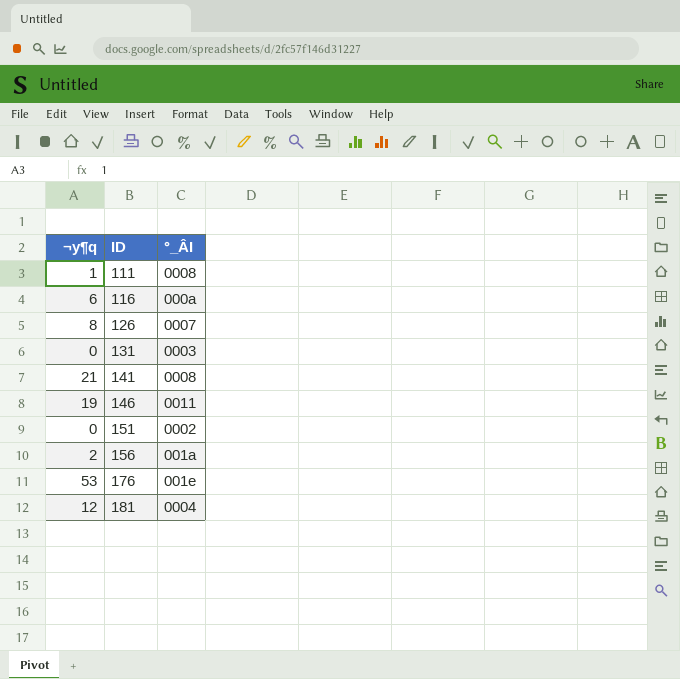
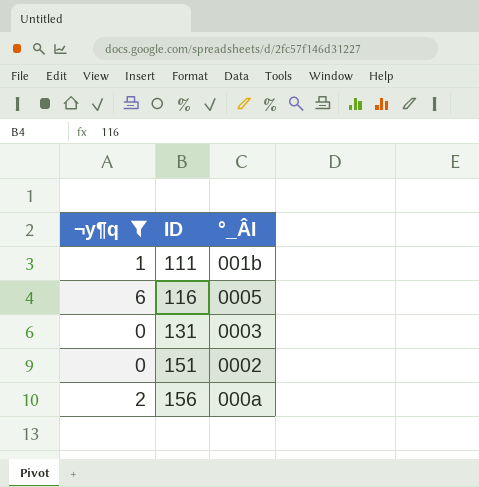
filter: none -> ¬y¶q <= 6
111 | °_ÂI: 0008 -> 001b
116 | °_ÂI: 000a -> 0005
156 | °_ÂI: 001a -> 000a

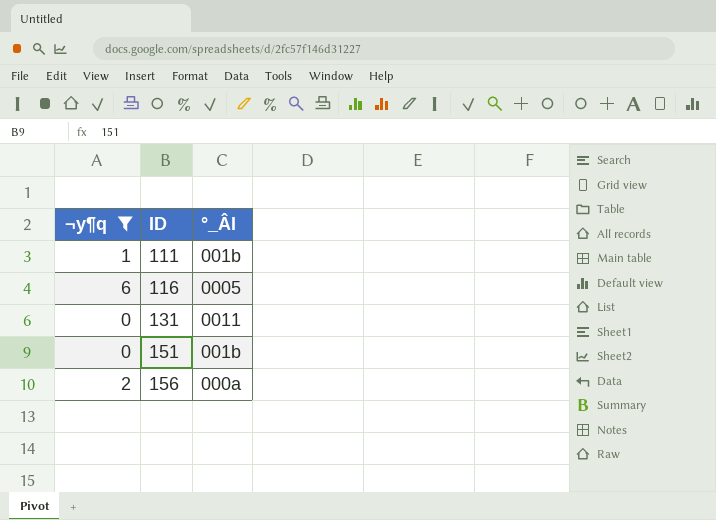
131 | °_ÂI: 0003 -> 0011
151 | °_ÂI: 0002 -> 001b

